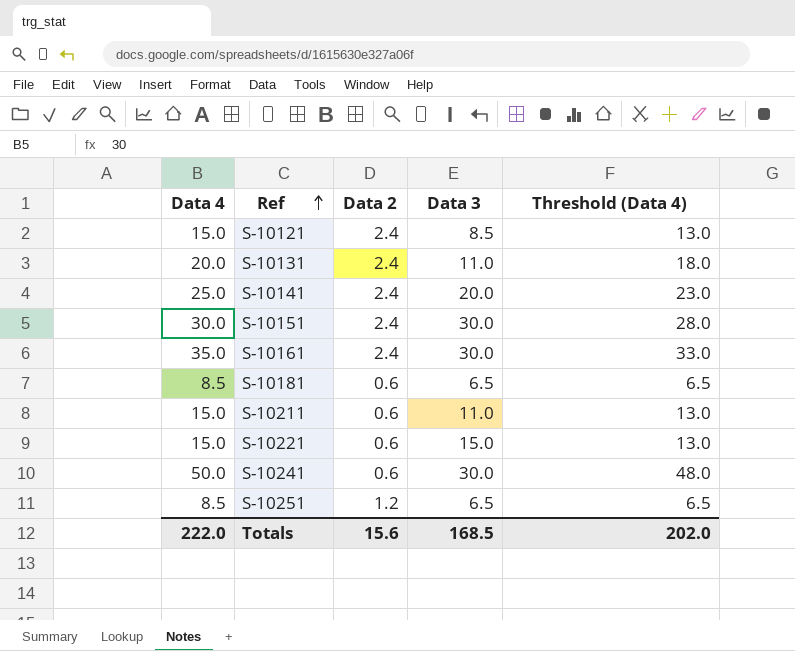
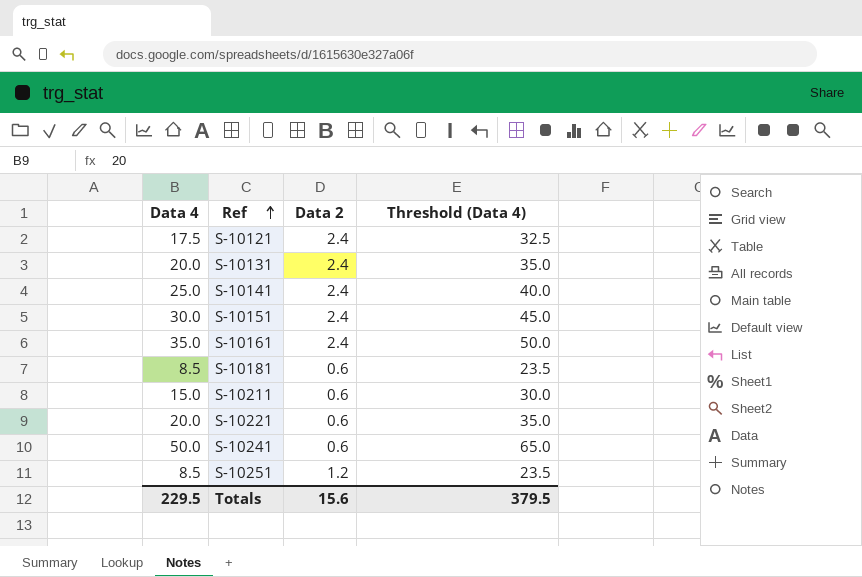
column Data 3 | position: 4 -> none
column Threshold (Data 4) | formula: [Data 4] - 2 -> [Data 4] + 15
S-10121 | Data 4: 15.0 -> 17.5
S-10221 | Data 4: 15.0 -> 20.0
Totals | Data 4: 222.0 -> 229.5
Totals | Threshold (Data 4): 202.0 -> 379.5

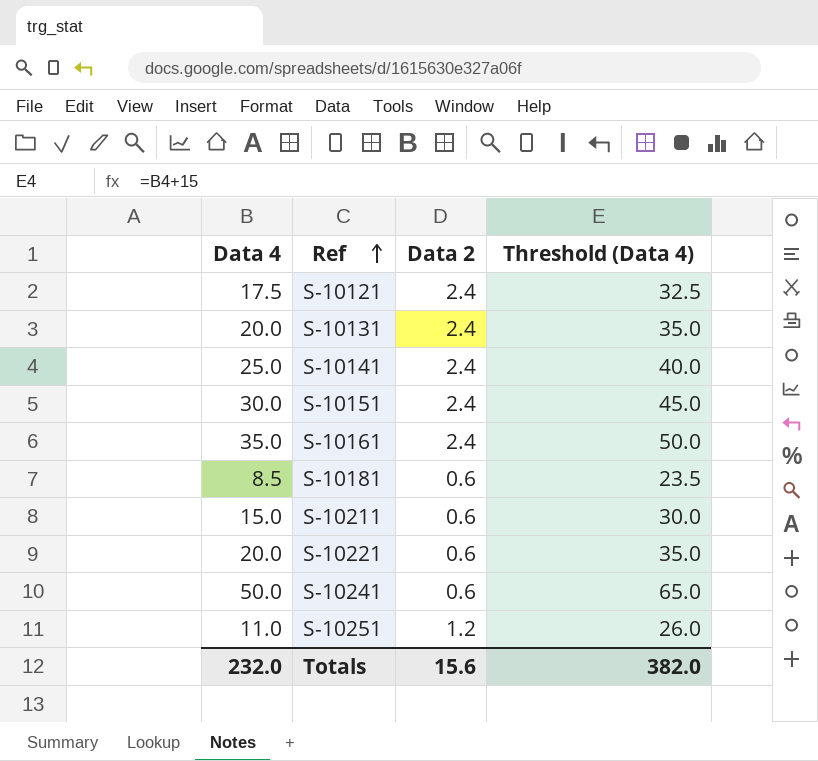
S-10251 | Data 4: 8.5 -> 11.0
S-10251 | Threshold (Data 4): 23.5 -> 26.0
Totals | Data 4: 229.5 -> 232.0
Totals | Threshold (Data 4): 379.5 -> 382.0

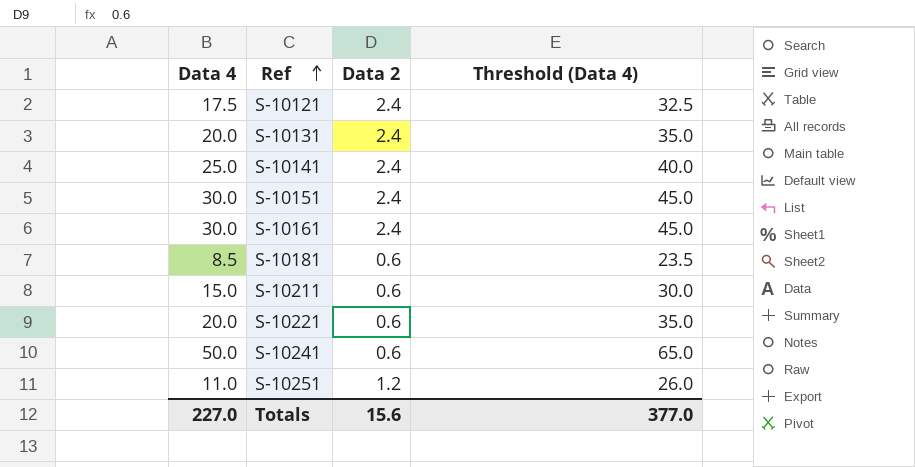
S-10161 | Data 4: 35.0 -> 30.0
S-10161 | Threshold (Data 4): 50.0 -> 45.0
Totals | Data 4: 232.0 -> 227.0
Totals | Threshold (Data 4): 382.0 -> 377.0

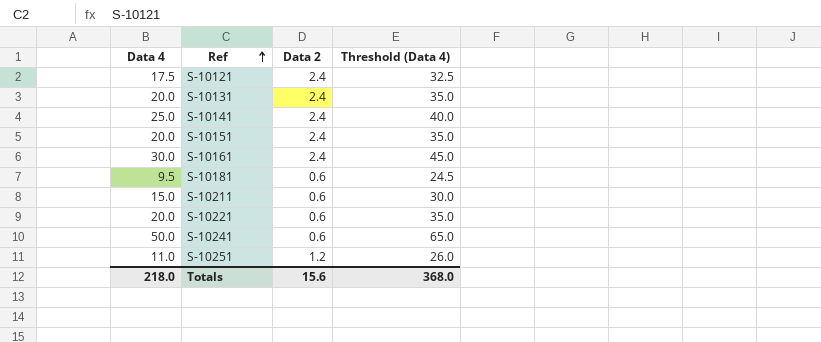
S-10151 | Data 4: 30.0 -> 20.0
S-10151 | Threshold (Data 4): 45.0 -> 35.0
S-10181 | Data 4: 8.5 -> 9.5
S-10181 | Threshold (Data 4): 23.5 -> 24.5
Totals | Data 4: 227.0 -> 218.0
Totals | Threshold (Data 4): 377.0 -> 368.0

